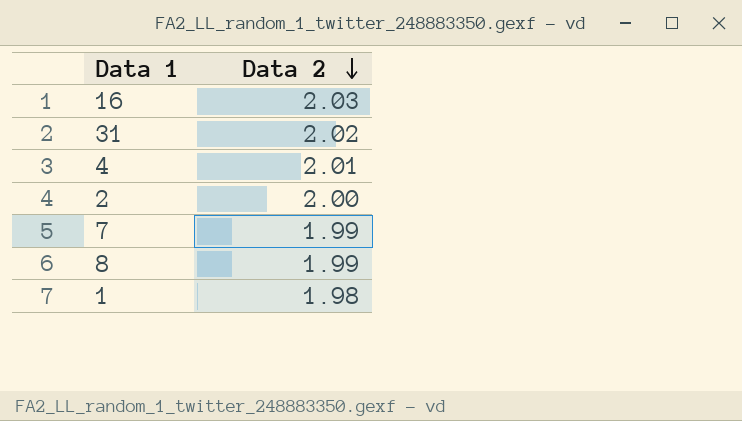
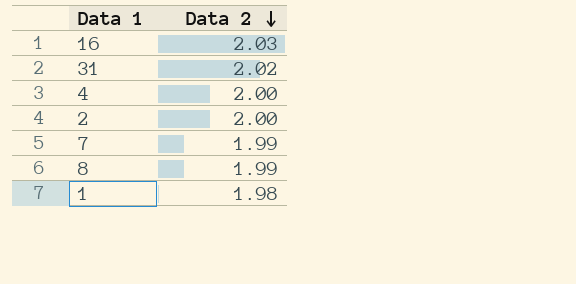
4 | Data 2: 2.01 -> 2.00

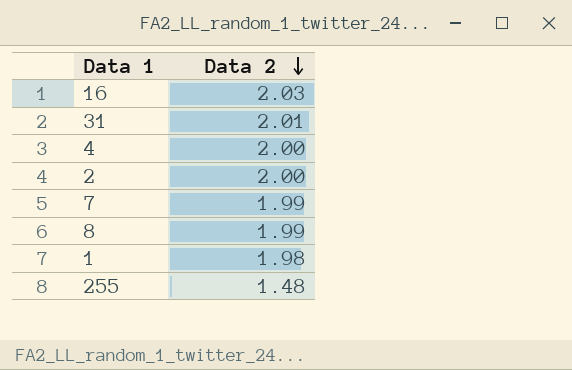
31 | Data 2: 2.02 -> 2.01
row 255: none -> 1.48

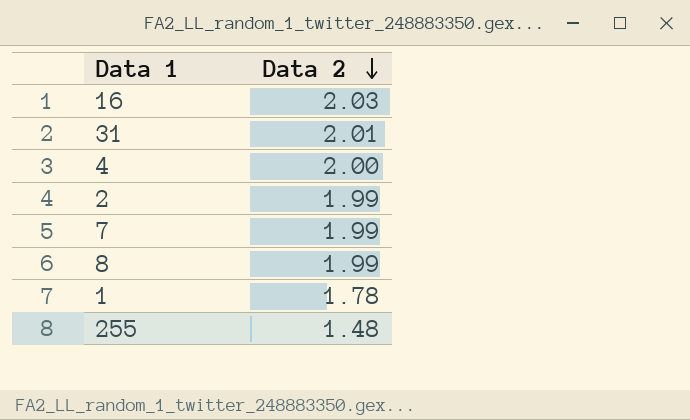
2 | Data 2: 2.00 -> 1.99
1 | Data 2: 1.98 -> 1.78

